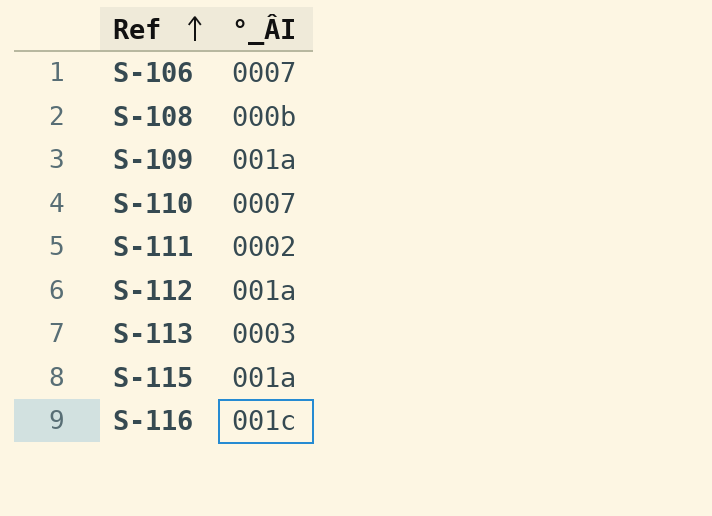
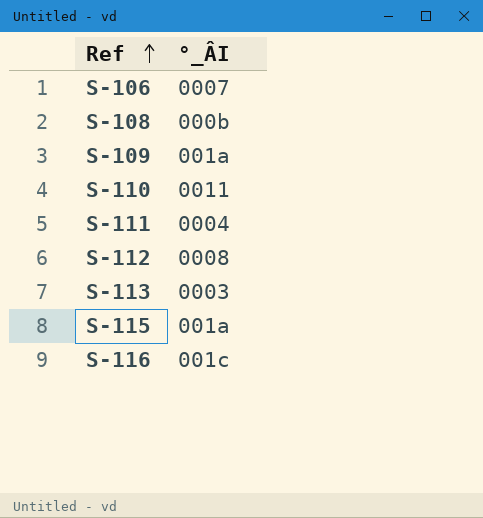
S-110 | °_ÂI: 0007 -> 0011
S-111 | °_ÂI: 0002 -> 0004
S-112 | °_ÂI: 001a -> 0008

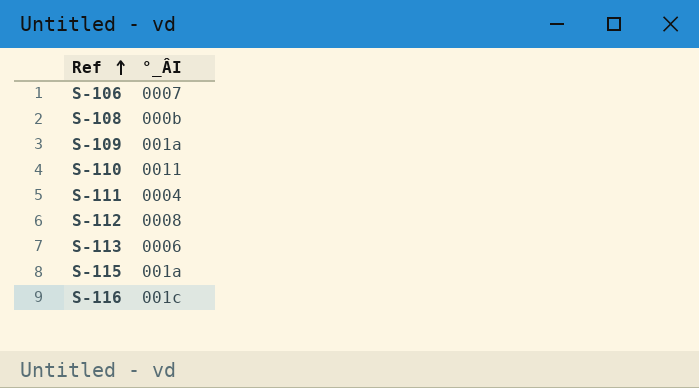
S-113 | °_ÂI: 0003 -> 0006

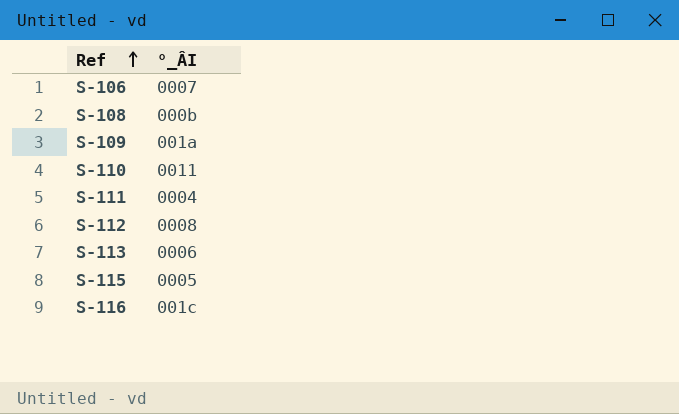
S-115 | °_ÂI: 001a -> 0005

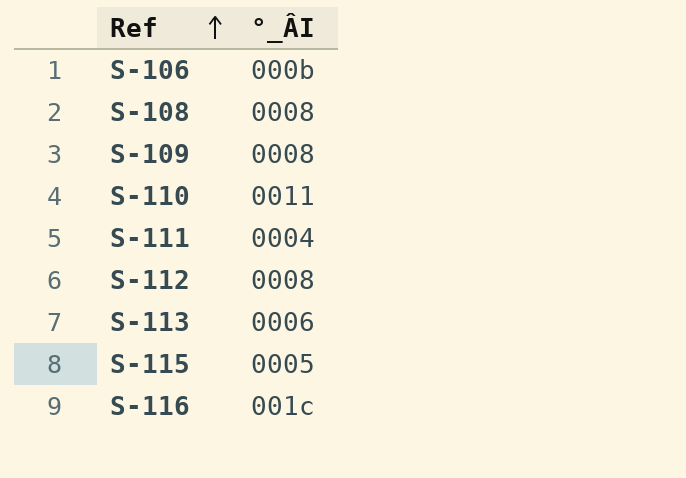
S-106 | °_ÂI: 0007 -> 000b
S-108 | °_ÂI: 000b -> 0008
S-109 | °_ÂI: 001a -> 0008

